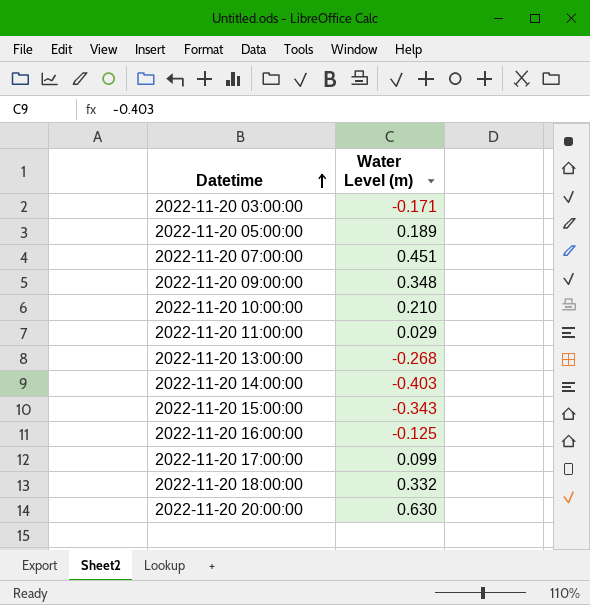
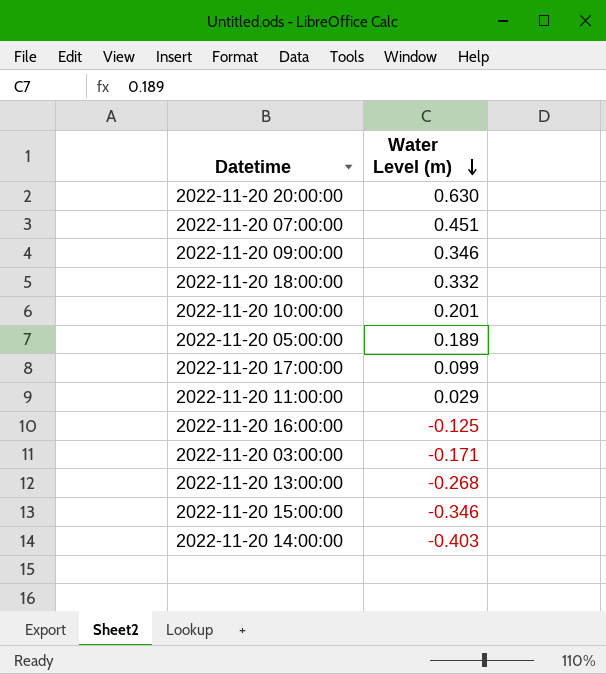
row order: Datetime ascending -> Water Level (m) descending
2022-11-20 09:00:00 | Water Level (m): 0.348 -> 0.346
2022-11-20 10:00:00 | Water Level (m): 0.210 -> 0.201
2022-11-20 15:00:00 | Water Level (m): -0.343 -> -0.346

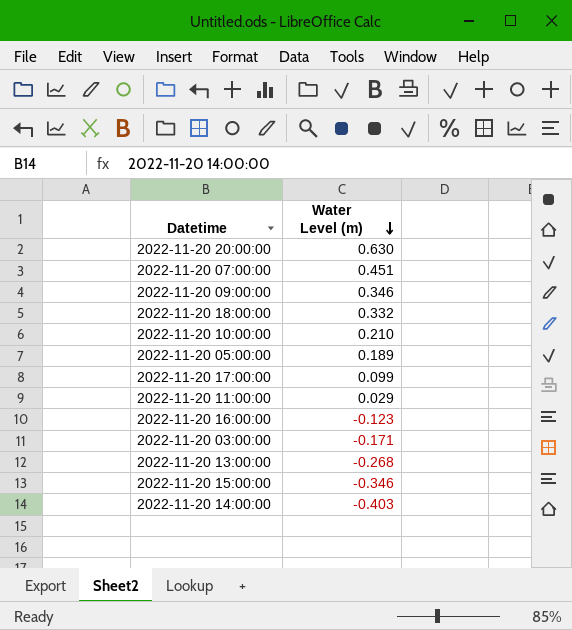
2022-11-20 10:00:00 | Water Level (m): 0.201 -> 0.210
2022-11-20 16:00:00 | Water Level (m): -0.125 -> -0.123

